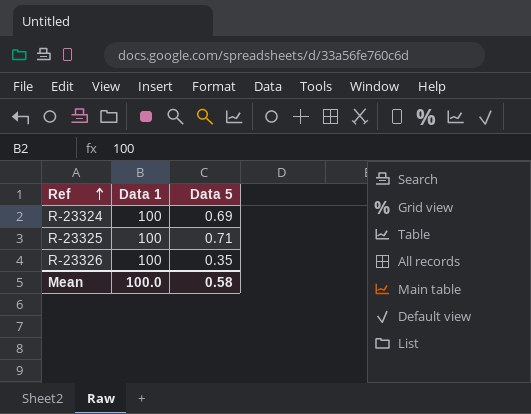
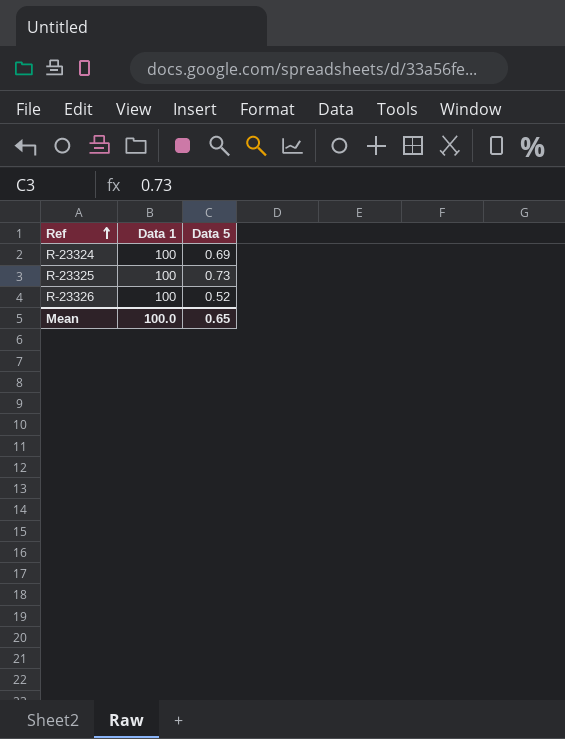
R-23325 | Data 5: 0.71 -> 0.73
R-23326 | Data 5: 0.35 -> 0.52
Mean | Data 5: 0.58 -> 0.65

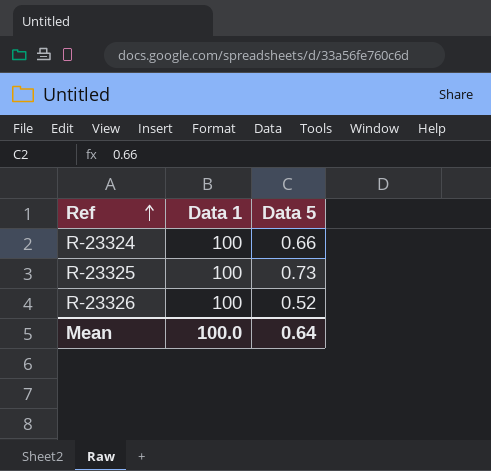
R-23324 | Data 5: 0.69 -> 0.66
Mean | Data 5: 0.65 -> 0.64

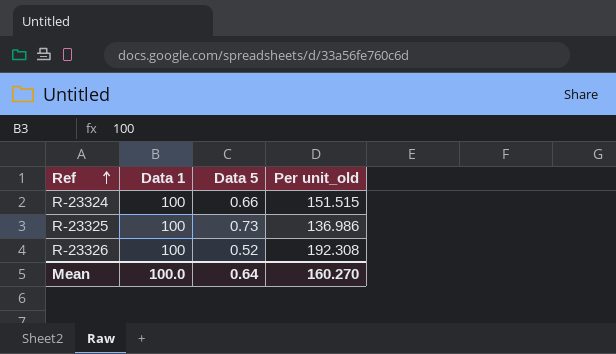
column Per unit_old | formula: none -> [Data 1] / [Data 5]

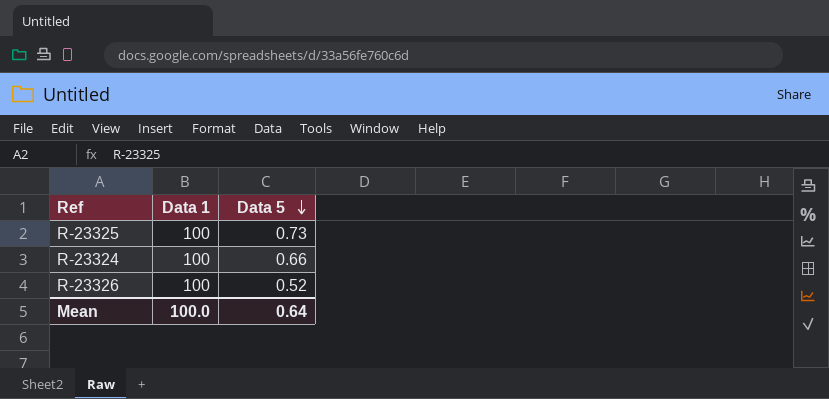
row order: Ref ascending -> Data 5 descending
column Per unit_old | formula: [Data 1] / [Data 5] -> none

